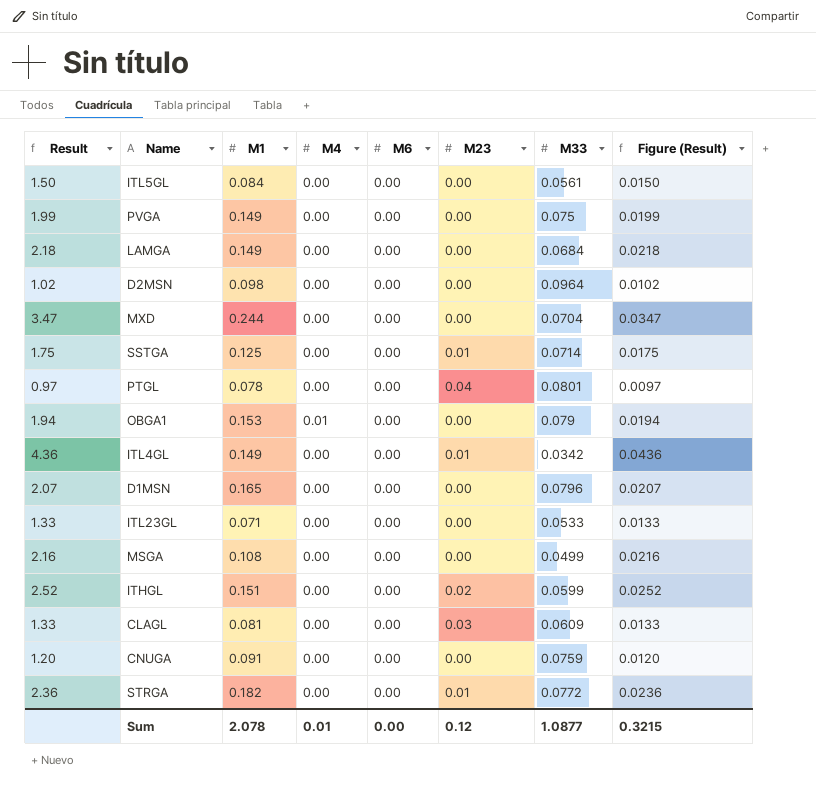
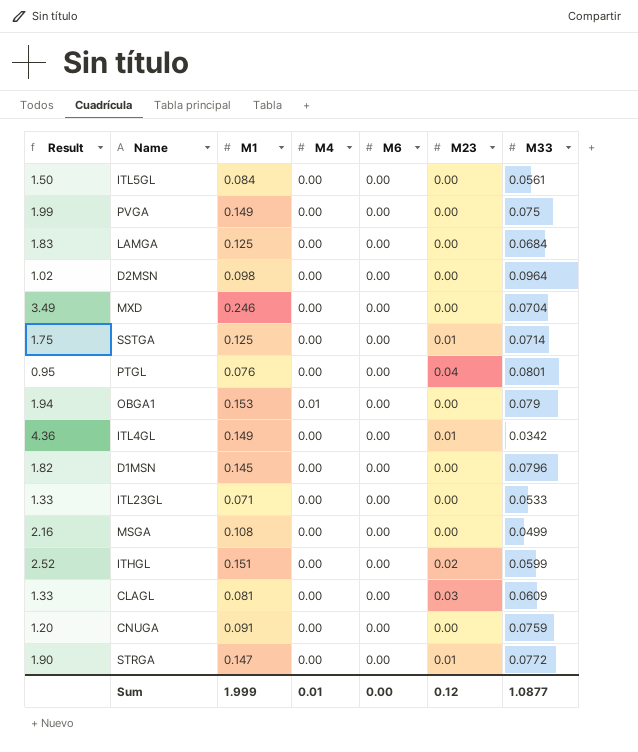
column Figure (Result) | formula: [Result] * 0.01 -> none
LAMGA | Result: 2.18 -> 1.83
LAMGA | M1: 0.149 -> 0.125
MXD | Result: 3.47 -> 3.49
MXD | M1: 0.244 -> 0.246
PTGL | Result: 0.97 -> 0.95
PTGL | M1: 0.078 -> 0.076
D1MSN | Result: 2.07 -> 1.82
D1MSN | M1: 0.165 -> 0.145
STRGA | Result: 2.36 -> 1.90
STRGA | M1: 0.182 -> 0.147
Sum | M1: 2.078 -> 1.999

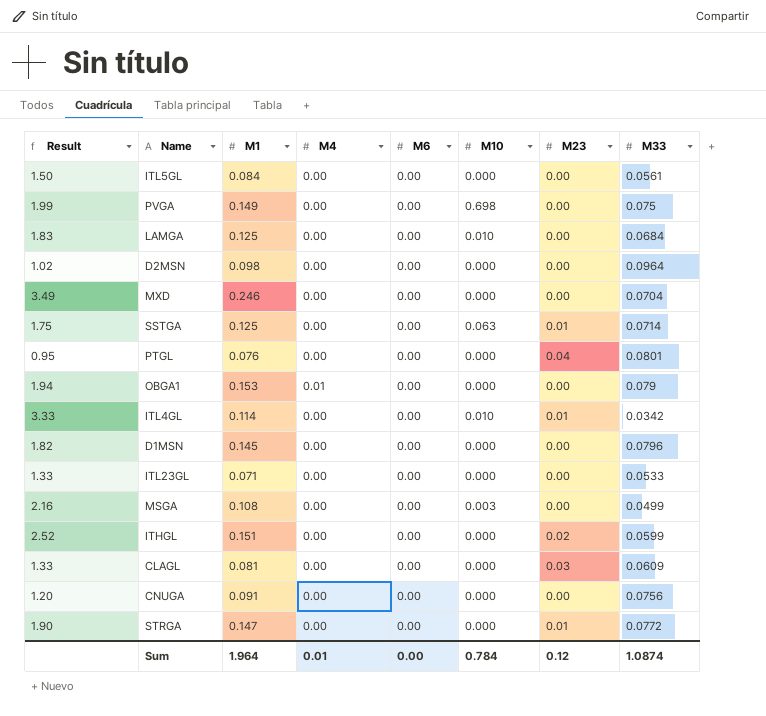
column M10 | position: none -> 6
ITL4GL | Result: 4.36 -> 3.33
ITL4GL | M1: 0.149 -> 0.114
CNUGA | M33: 0.0759 -> 0.0756
Sum | M1: 1.999 -> 1.964
Sum | M33: 1.0877 -> 1.0874

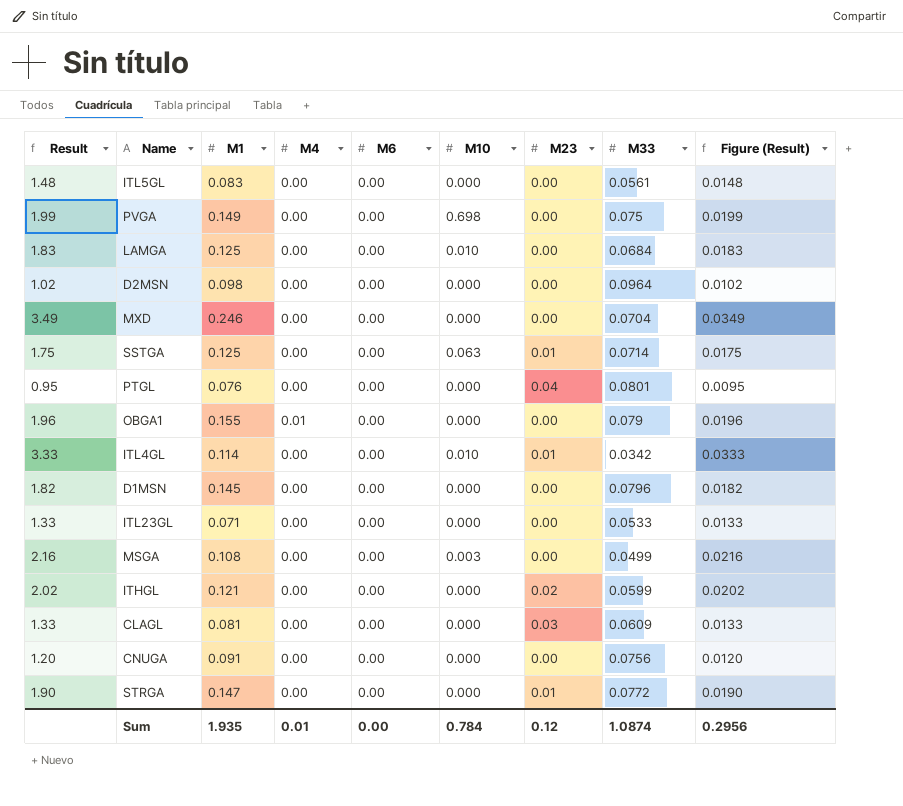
column Figure (Result) | formula: none -> [Result] * 0.01
ITL5GL | Result: 1.50 -> 1.48
ITL5GL | M1: 0.084 -> 0.083
OBGA1 | Result: 1.94 -> 1.96
OBGA1 | M1: 0.153 -> 0.155
ITHGL | Result: 2.52 -> 2.02
ITHGL | M1: 0.151 -> 0.121
Sum | M1: 1.964 -> 1.935

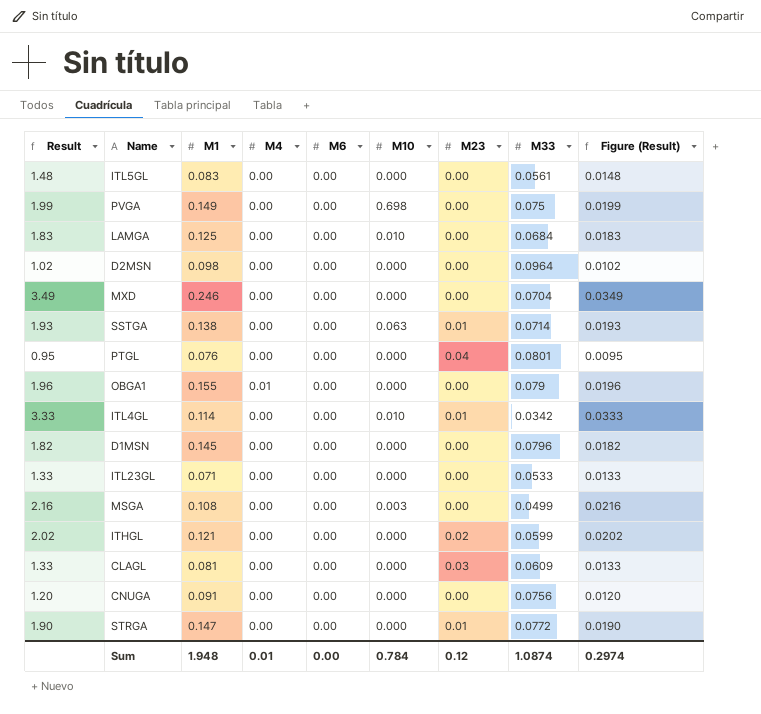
SSTGA | Result: 1.75 -> 1.93
SSTGA | M1: 0.125 -> 0.138
SSTGA | Figure (Result): 0.0175 -> 0.0193
Sum | M1: 1.935 -> 1.948
Sum | Figure (Result): 0.2956 -> 0.2974

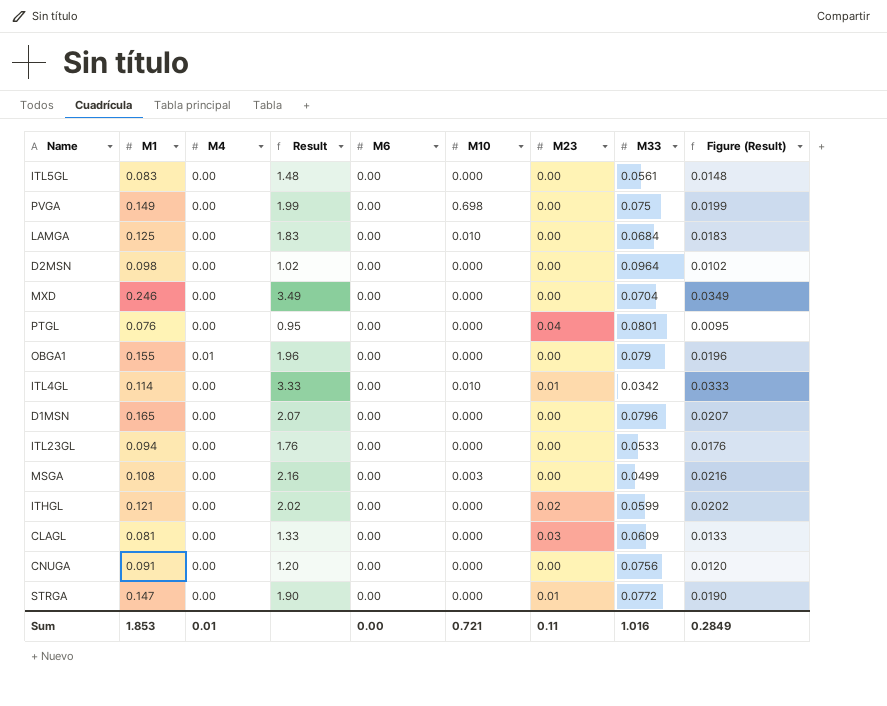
column Result | position: 1 -> 4
row SSTGA: 1.93 | 0.138 | 0.00 | 0.00 | 0.063 | 0.01 | 0.0714 | 0.0193 -> none
D1MSN | M1: 0.145 -> 0.165
D1MSN | Result: 1.82 -> 2.07
D1MSN | Figure (Result): 0.0182 -> 0.0207
ITL23GL | M1: 0.071 -> 0.094
ITL23GL | Result: 1.33 -> 1.76
ITL23GL | Figure (Result): 0.0133 -> 0.0176
Sum | M1: 1.948 -> 1.853
Sum | M10: 0.784 -> 0.721
Sum | M23: 0.12 -> 0.11
Sum | M33: 1.0874 -> 1.016
Sum | Figure (Result): 0.2974 -> 0.2849

